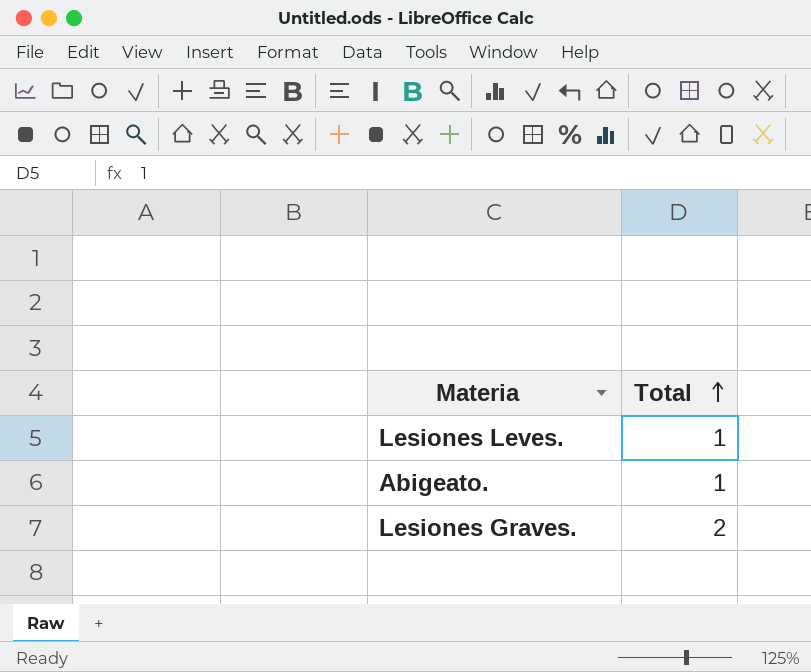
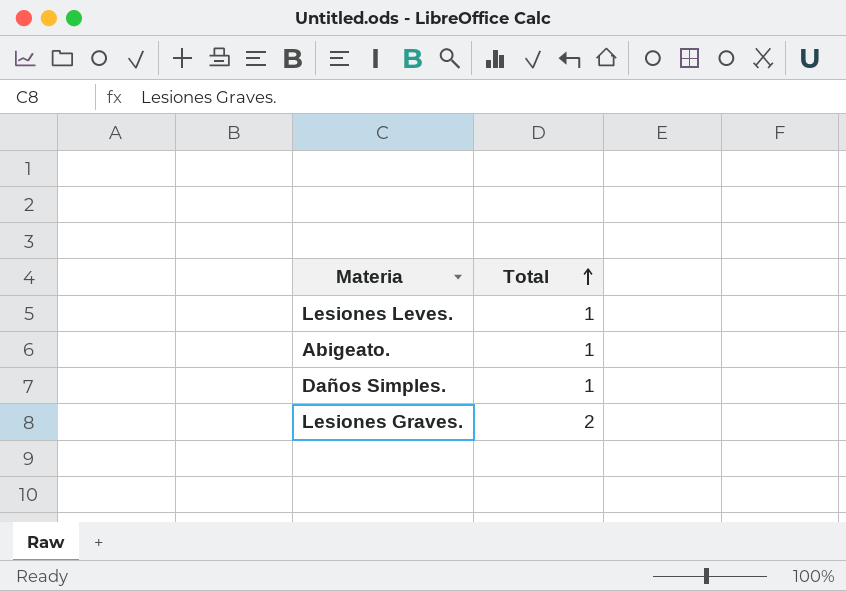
row Daños Simples.: none -> 1

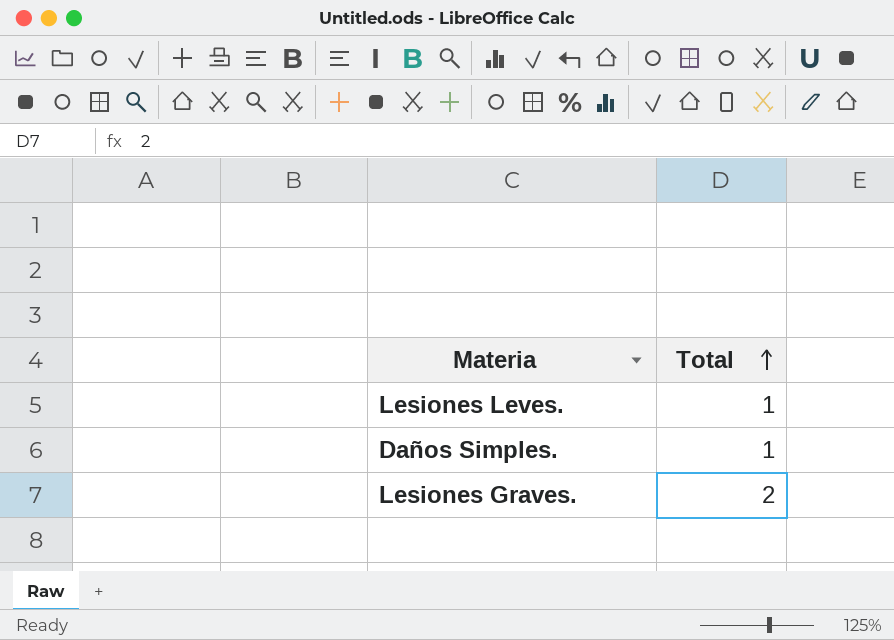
row Abigeato.: 1 -> none

